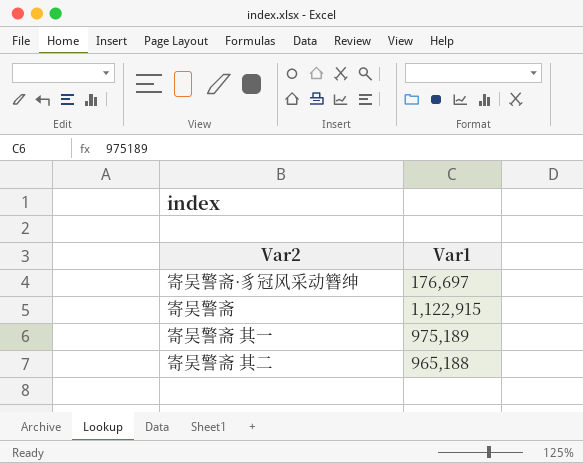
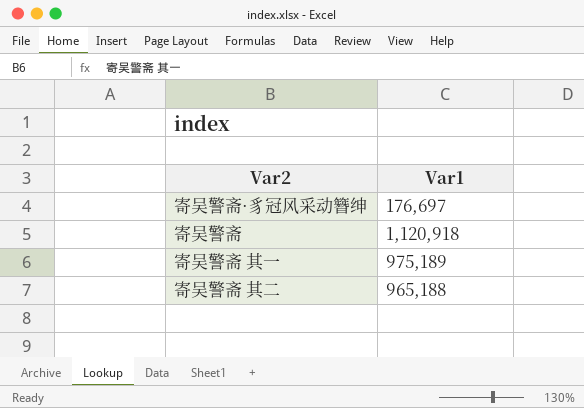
寄吴警斋 | Var1: 1,122,915 -> 1,120,918

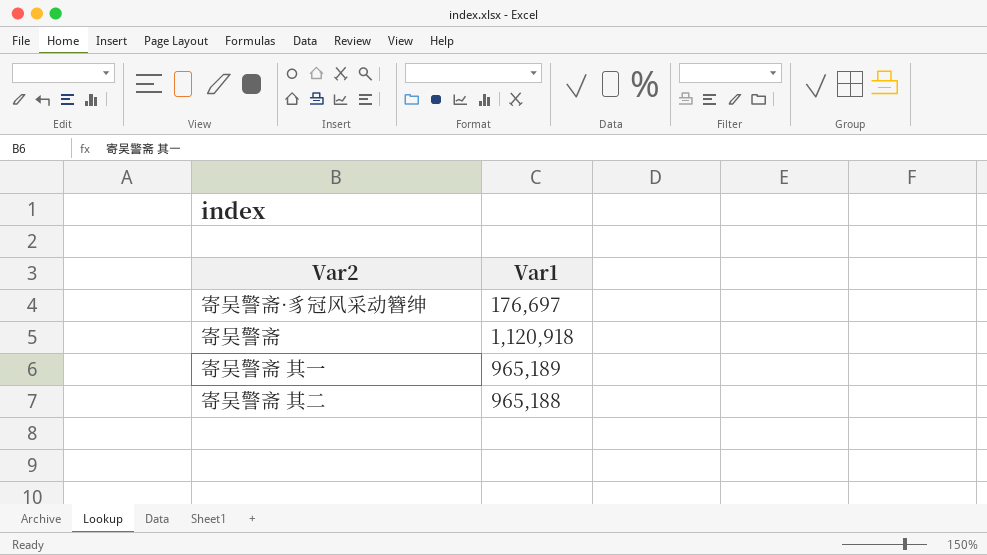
寄吴警斋 其一 | Var1: 975,189 -> 965,189

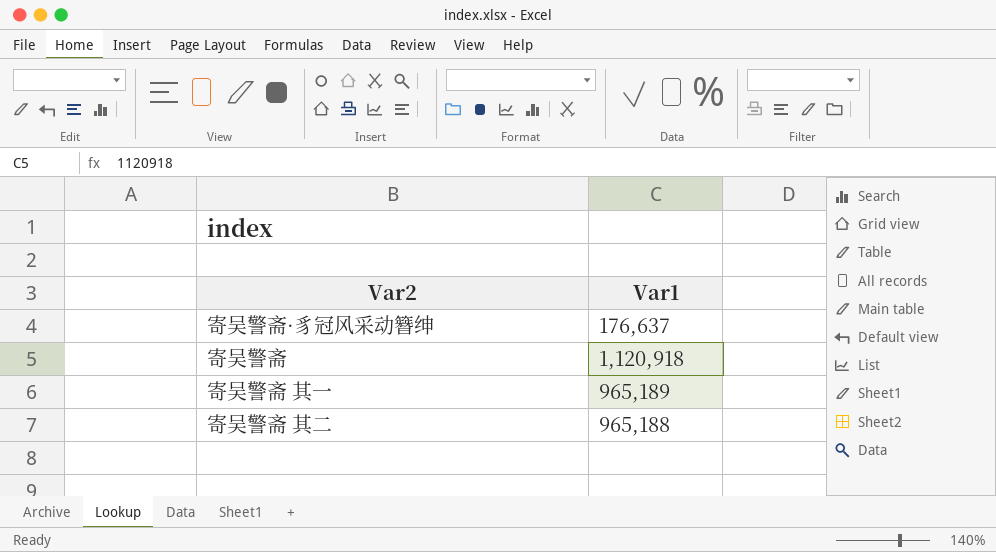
寄吴警斋·豸冠风采动簪绅 | Var1: 176,697 -> 176,637

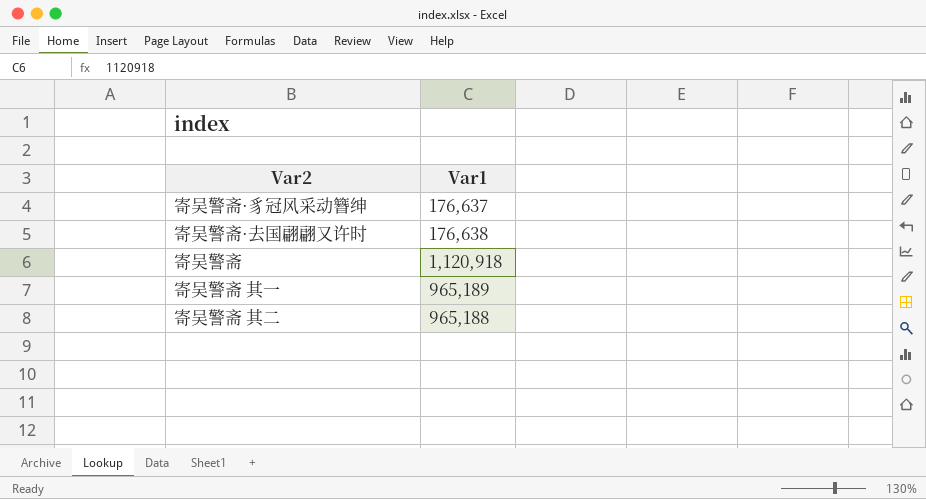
row 寄吴警斋·去国翩翩又许时: none -> 176,638

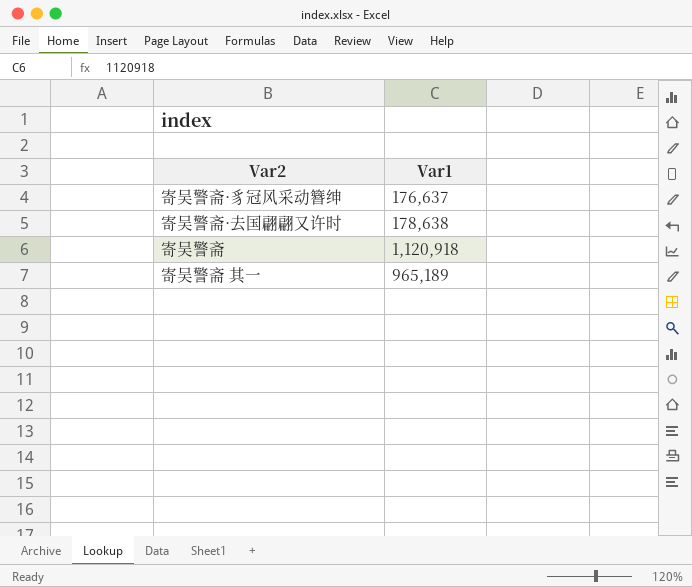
row 寄吴警斋 其二: 965,188 -> none
寄吴警斋·去国翩翩又许时 | Var1: 176,638 -> 178,638

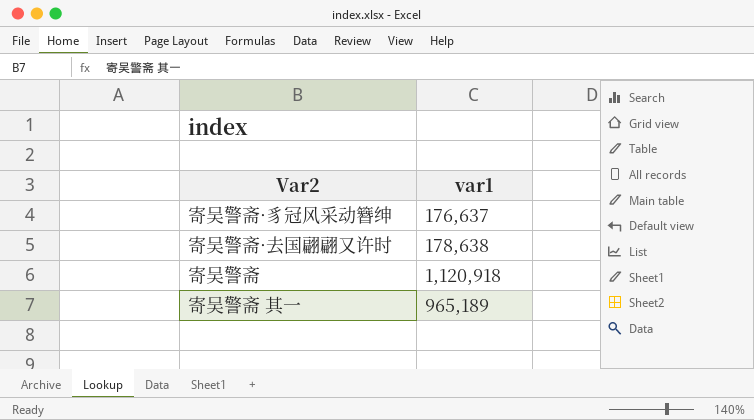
column name: Var1 -> var1

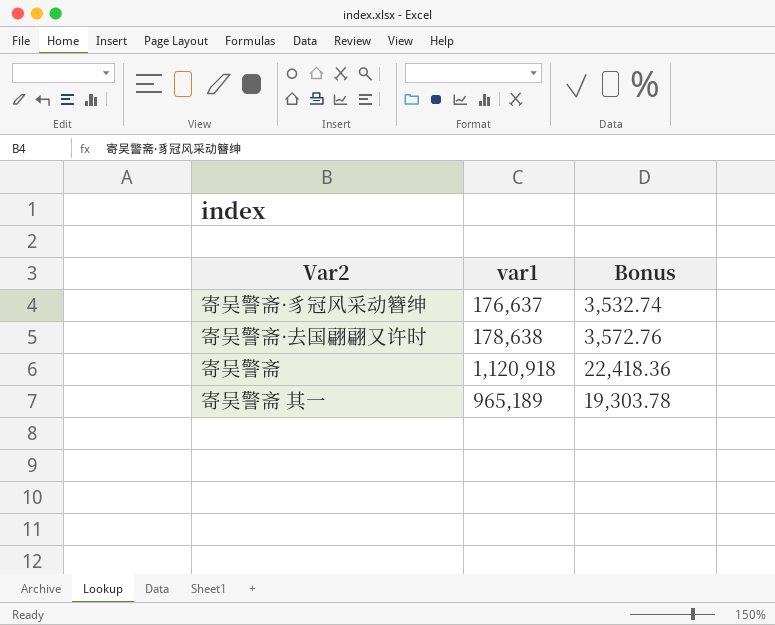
column Bonus | formula: none -> [var1] * 0.02

